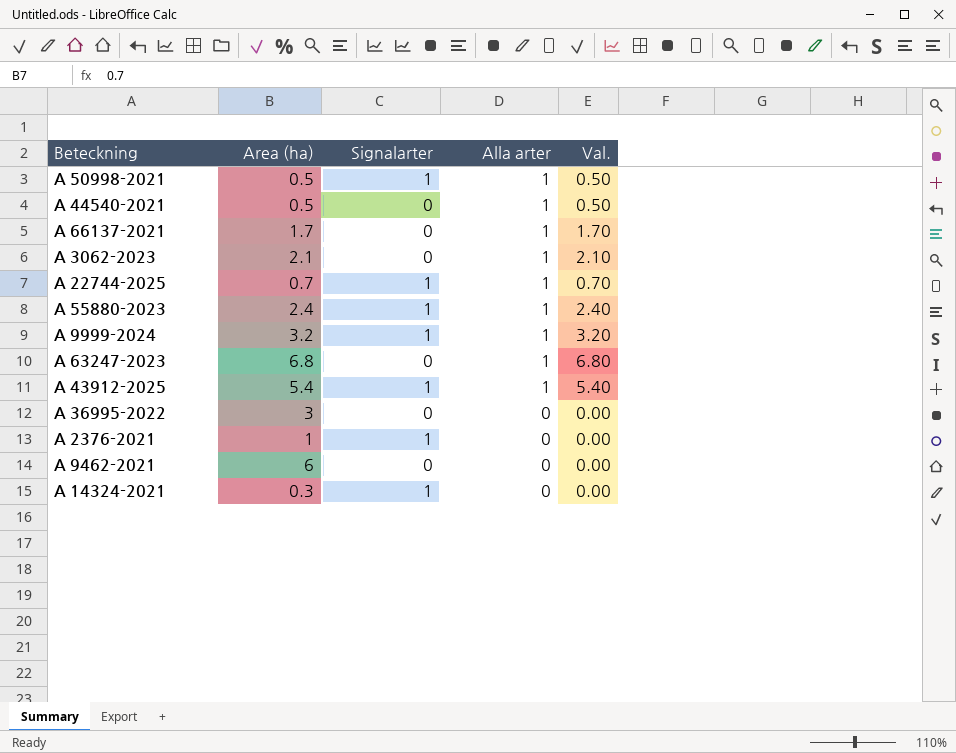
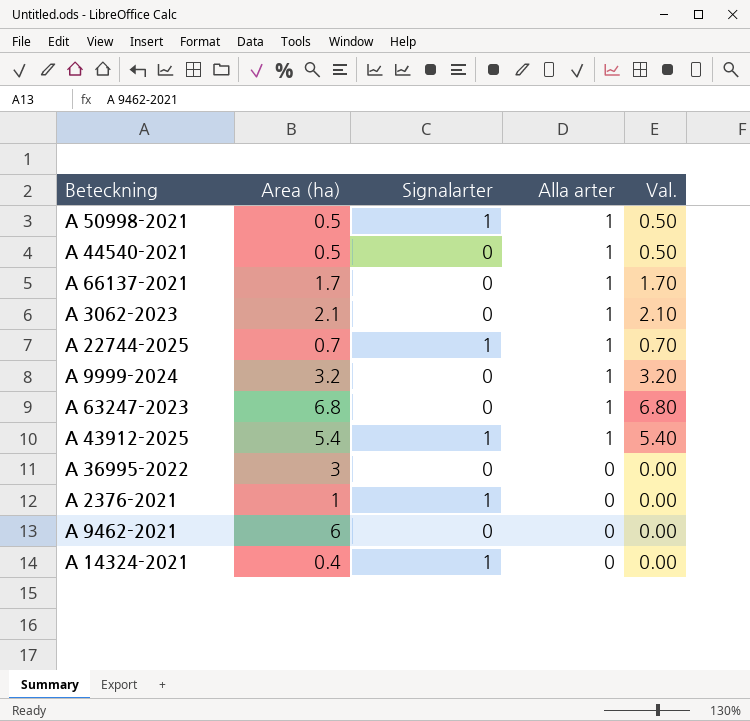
row A 55880-2023: 2.4 | 1 | 1 | 2.40 -> none
A 9999-2024 | Signalarter: 1 -> 0
A 14324-2021 | Area (ha): 0.3 -> 0.4

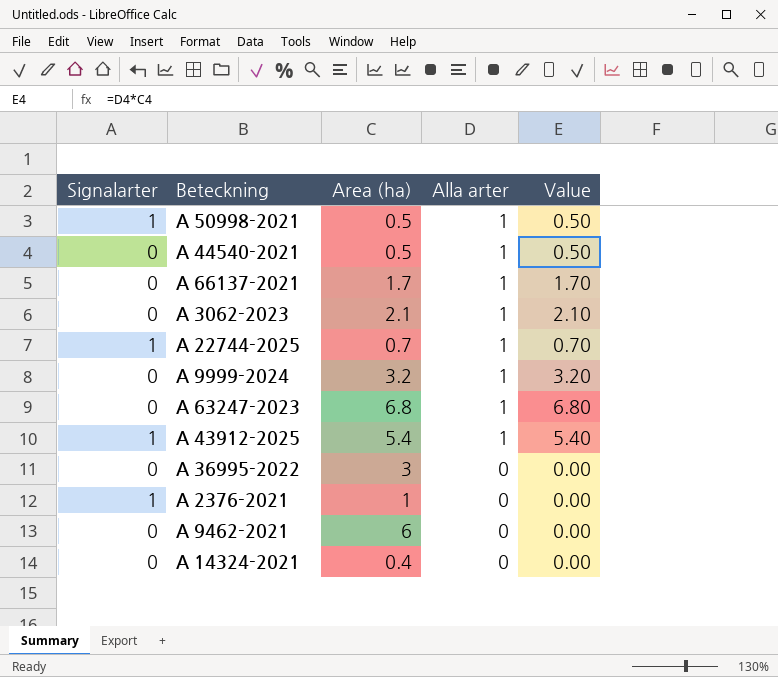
column Signalarter | position: 3 -> 1
column name: Val. -> Value
A 14324-2021 | Signalarter: 1 -> 0

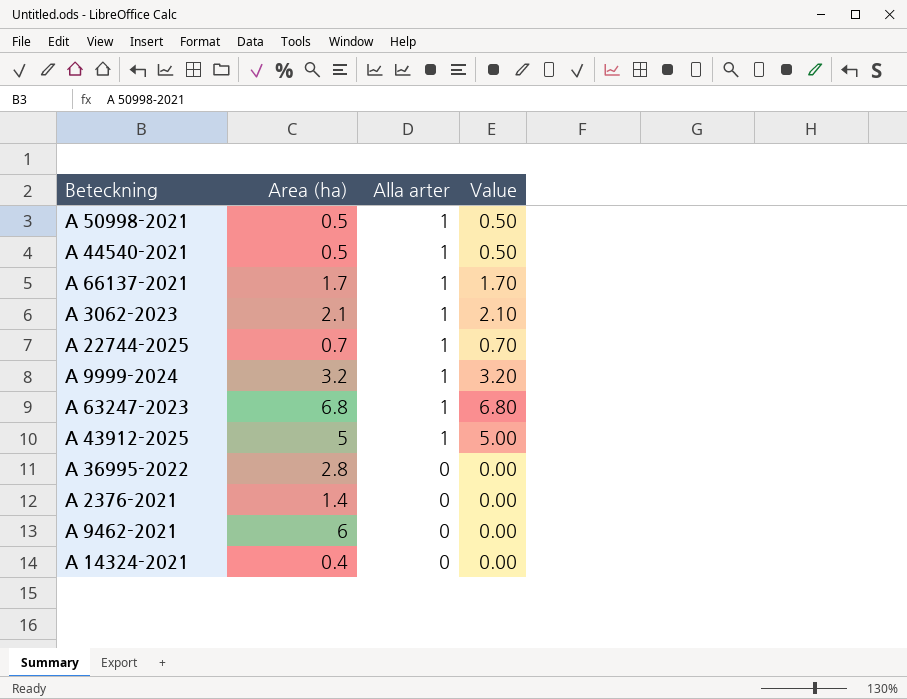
column Signalarter | position: 1 -> none
A 43912-2025 | Area (ha): 5.4 -> 5
A 43912-2025 | Value: 5.40 -> 5.00
A 36995-2022 | Area (ha): 3 -> 2.8
A 2376-2021 | Area (ha): 1 -> 1.4

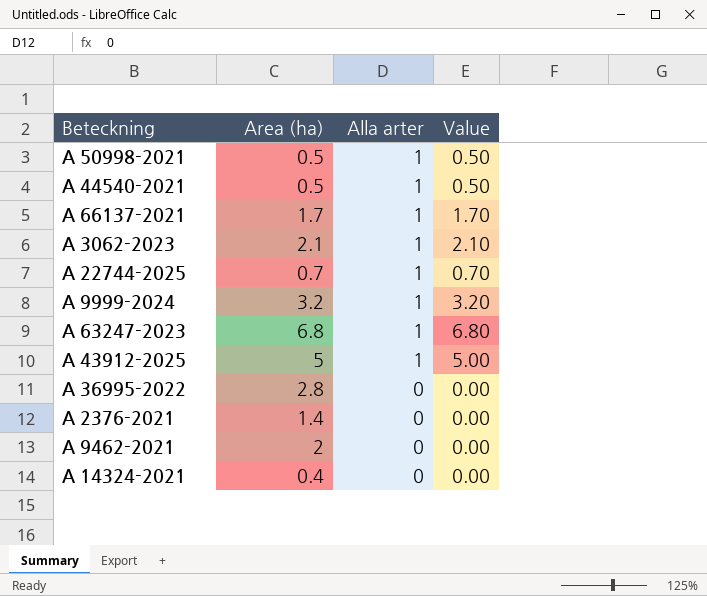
A 9462-2021 | Area (ha): 6 -> 2

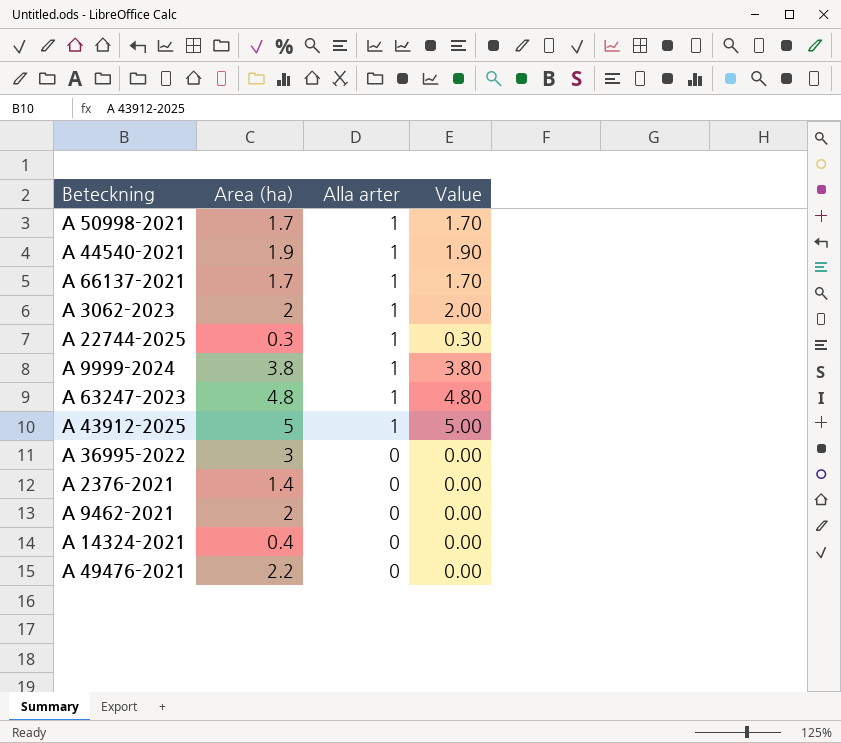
A 50998-2021 | Area (ha): 0.5 -> 1.7
A 50998-2021 | Value: 0.50 -> 1.70
A 44540-2021 | Area (ha): 0.5 -> 1.9
A 44540-2021 | Value: 0.50 -> 1.90
A 3062-2023 | Area (ha): 2.1 -> 2
A 3062-2023 | Value: 2.10 -> 2.00
A 22744-2025 | Area (ha): 0.7 -> 0.3
A 22744-2025 | Value: 0.70 -> 0.30
A 9999-2024 | Area (ha): 3.2 -> 3.8
A 9999-2024 | Value: 3.20 -> 3.80
A 63247-2023 | Area (ha): 6.8 -> 4.8
A 63247-2023 | Value: 6.80 -> 4.80
A 36995-2022 | Area (ha): 2.8 -> 3
row A 49476-2021: none -> 2.2 | 0 | 0.00

